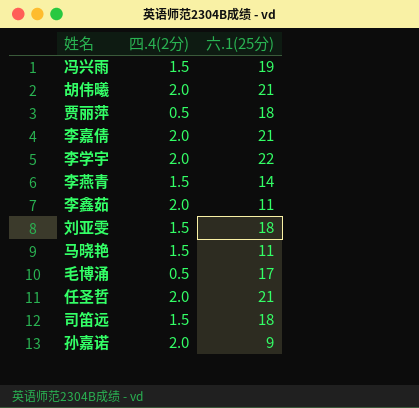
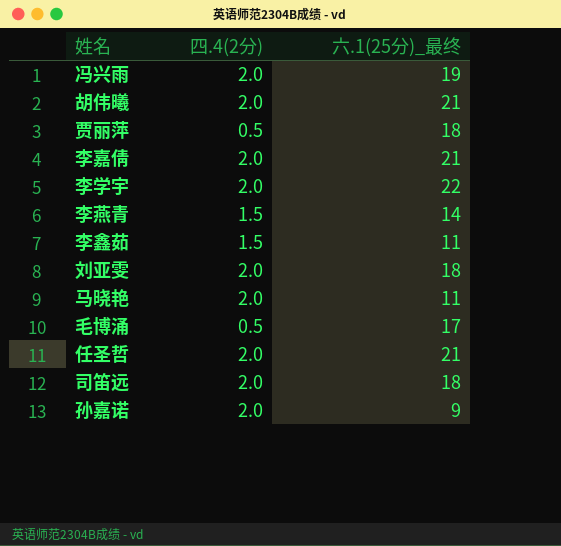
column name: 六.1(25分) -> 六.1(25分)_最终
冯兴雨 | 四.4(2分): 1.5 -> 2.0
李鑫茹 | 四.4(2分): 2.0 -> 1.5
刘亚雯 | 四.4(2分): 1.5 -> 2.0
马晓艳 | 四.4(2分): 1.5 -> 2.0
司笛远 | 四.4(2分): 1.5 -> 2.0

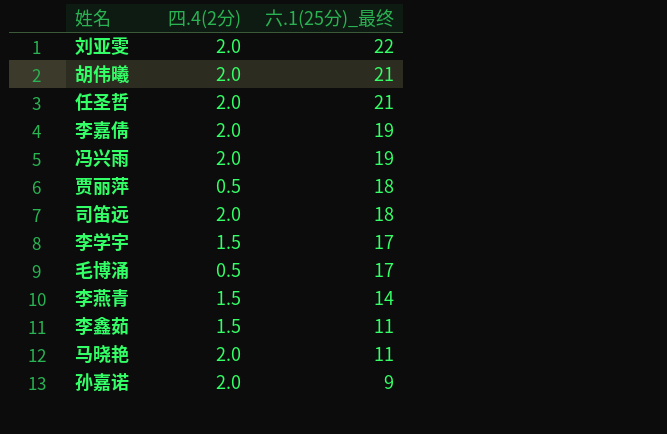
row order: none -> 六.1(25分)_最终 descending
刘亚雯 | 六.1(25分)_最终: 18 -> 22
李嘉倩 | 六.1(25分)_最终: 21 -> 19
李学宇 | 四.4(2分): 2.0 -> 1.5
李学宇 | 六.1(25分)_最终: 22 -> 17

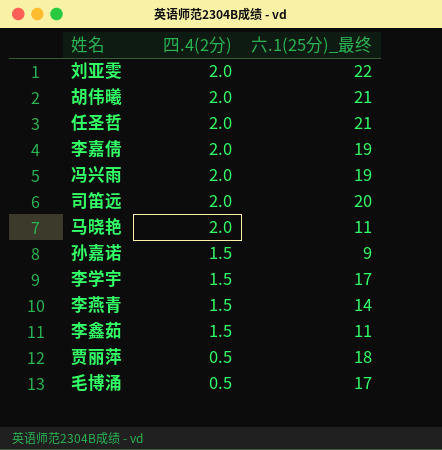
row order: 六.1(25分)_最终 descending -> 四.4(2分) descending
司笛远 | 六.1(25分)_最终: 18 -> 20
孙嘉诺 | 四.4(2分): 2.0 -> 1.5

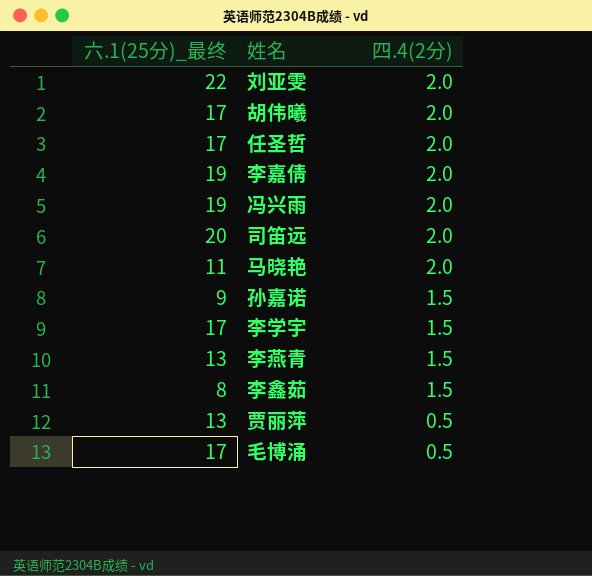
column 六.1(25分)_最终 | position: 3 -> 1
胡伟曦 | 六.1(25分)_最终: 21 -> 17
任圣哲 | 六.1(25分)_最终: 21 -> 17
李燕青 | 六.1(25分)_最终: 14 -> 13
李鑫茹 | 六.1(25分)_最终: 11 -> 8
贾丽萍 | 六.1(25分)_最终: 18 -> 13

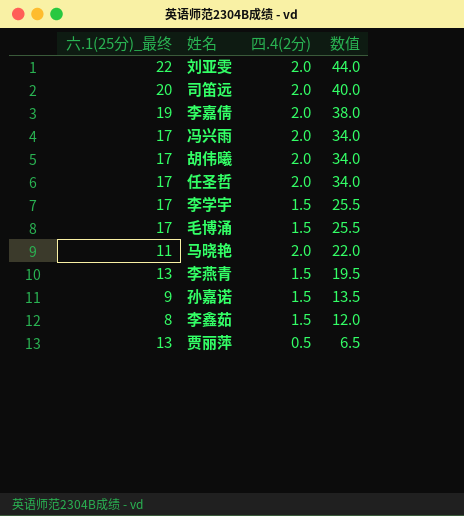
row order: 四.4(2分) descending -> 数值 descending
column 数值 | formula: none -> [六.1(25分)_最终] * [四.4(2分)]
冯兴雨 | 六.1(25分)_最终: 19 -> 17
毛博涌 | 四.4(2分): 0.5 -> 1.5

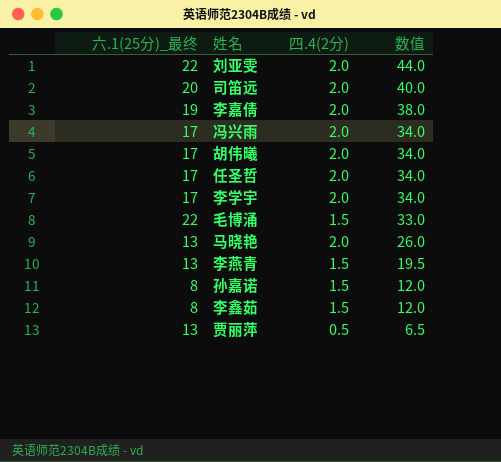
李学宇 | 四.4(2分): 1.5 -> 2.0
李学宇 | 数值: 25.5 -> 34.0
毛博涌 | 六.1(25分)_最终: 17 -> 22
毛博涌 | 数值: 25.5 -> 33.0
马晓艳 | 六.1(25分)_最终: 11 -> 13
马晓艳 | 数值: 22.0 -> 26.0
孙嘉诺 | 六.1(25分)_最终: 9 -> 8
孙嘉诺 | 数值: 13.5 -> 12.0

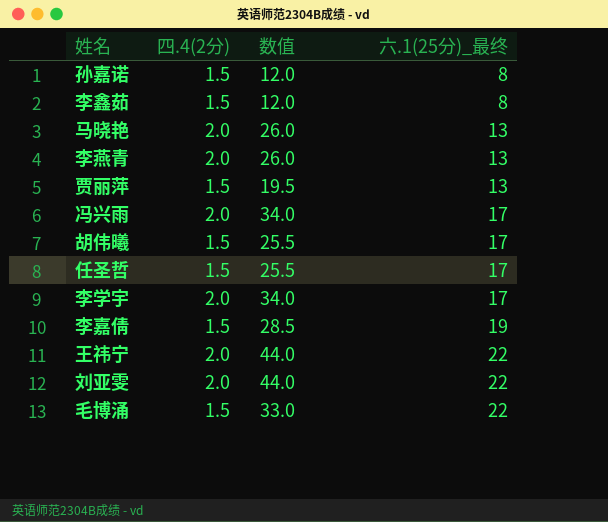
row order: 数值 descending -> 六.1(25分)_最终 ascending
column 六.1(25分)_最终 | position: 1 -> 4
row 司笛远: 20 | 2.0 | 40.0 -> none
李燕青 | 四.4(2分): 1.5 -> 2.0
李燕青 | 数值: 19.5 -> 26.0
贾丽萍 | 四.4(2分): 0.5 -> 1.5
贾丽萍 | 数值: 6.5 -> 19.5
胡伟曦 | 四.4(2分): 2.0 -> 1.5
胡伟曦 | 数值: 34.0 -> 25.5
任圣哲 | 四.4(2分): 2.0 -> 1.5
任圣哲 | 数值: 34.0 -> 25.5
李嘉倩 | 四.4(2分): 2.0 -> 1.5
李嘉倩 | 数值: 38.0 -> 28.5
row 王祎宁: none -> 2.0 | 44.0 | 22

